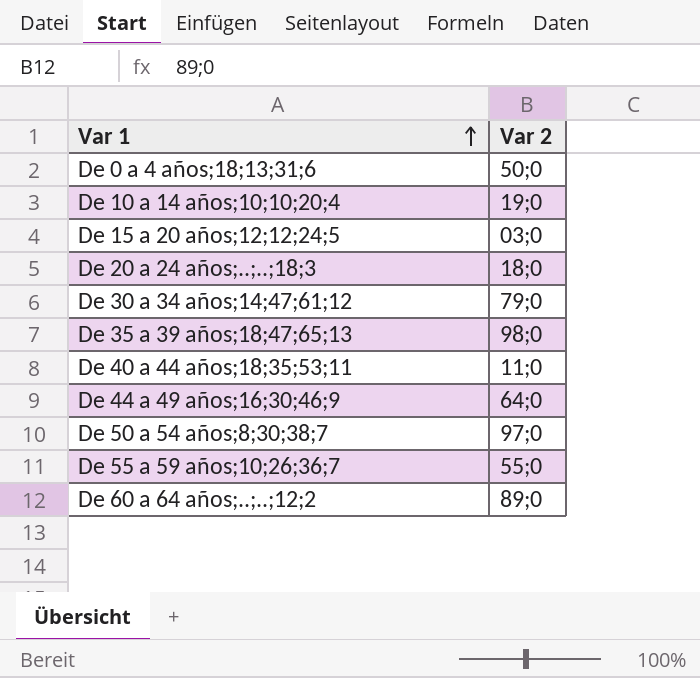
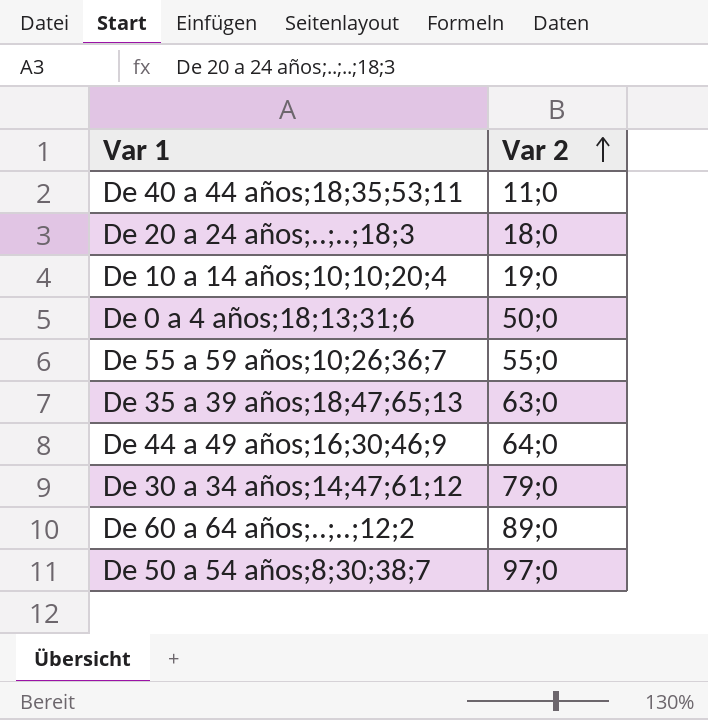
row order: Var 1 ascending -> Var 2 ascending
row De 15 a 20 años;12;12;24;5: 03;0 -> none
De 35 a 39 años;18;47;65;13 | Var 2: 98;0 -> 63;0

